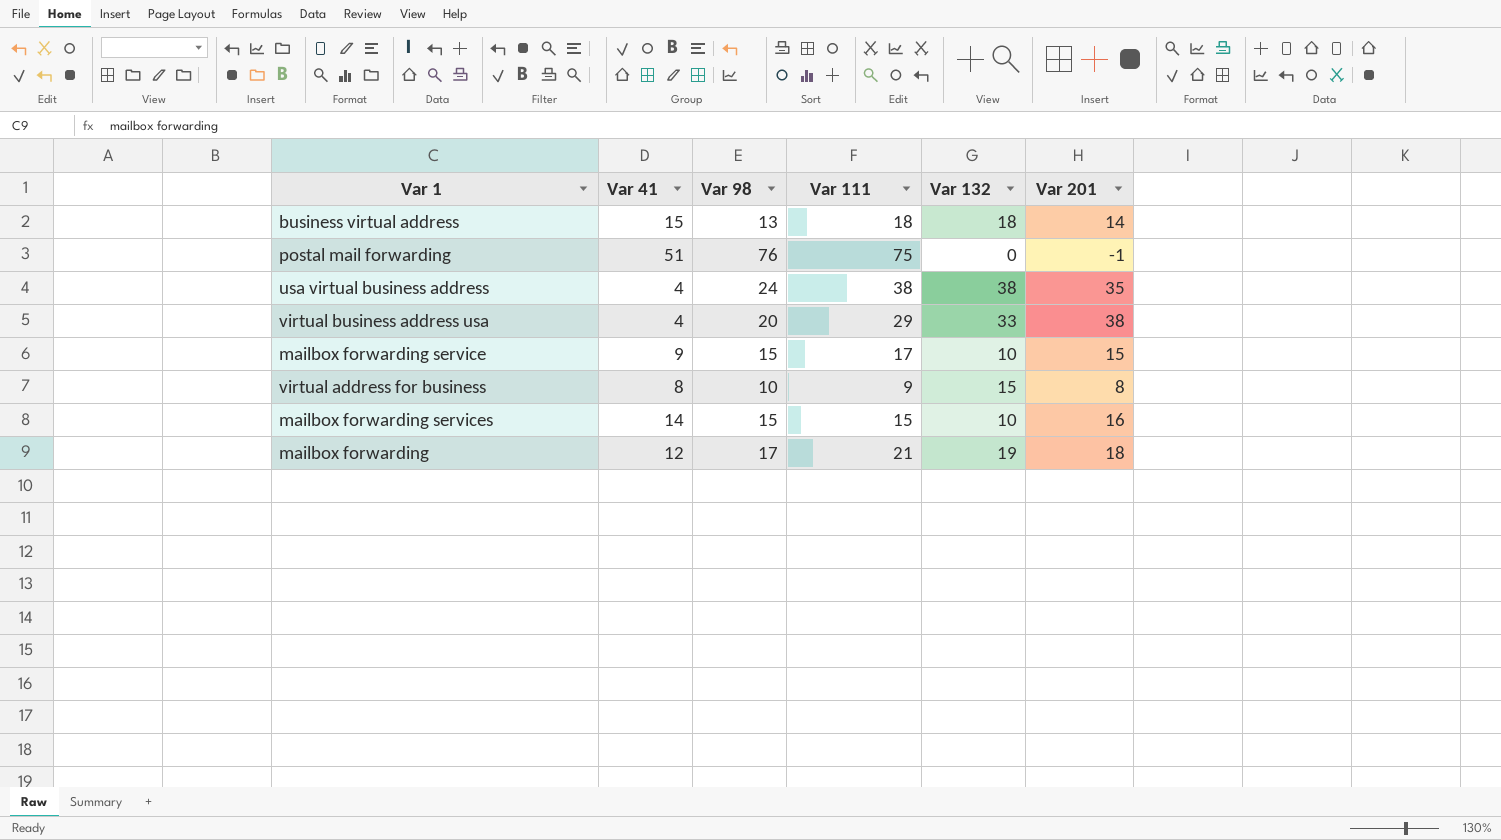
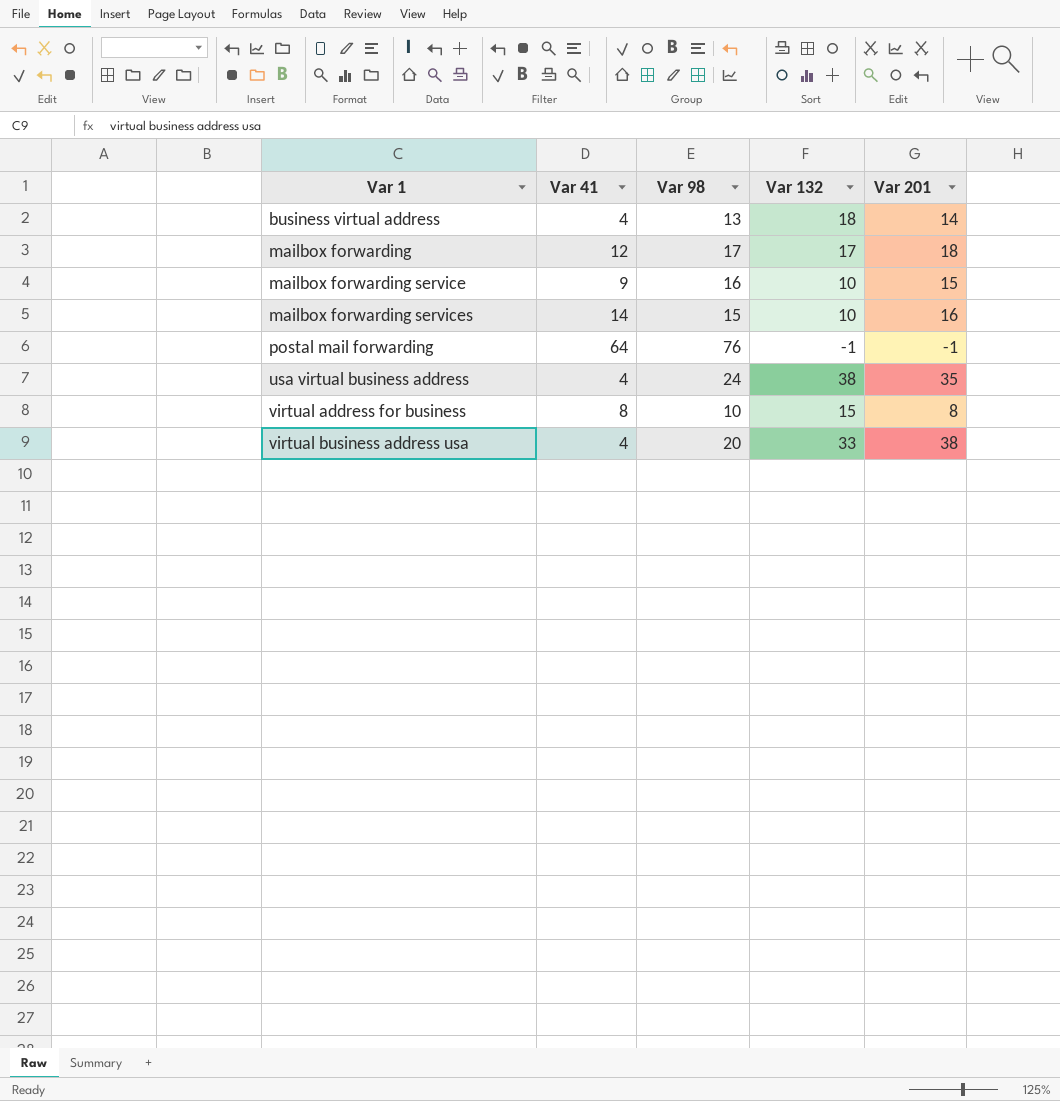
row order: none -> Var 1 ascending
column Var 111 | position: 4 -> none
business virtual address | Var 41: 15 -> 4
mailbox forwarding | Var 132: 19 -> 17
mailbox forwarding service | Var 98: 15 -> 16
postal mail forwarding | Var 41: 51 -> 64
postal mail forwarding | Var 132: 0 -> -1

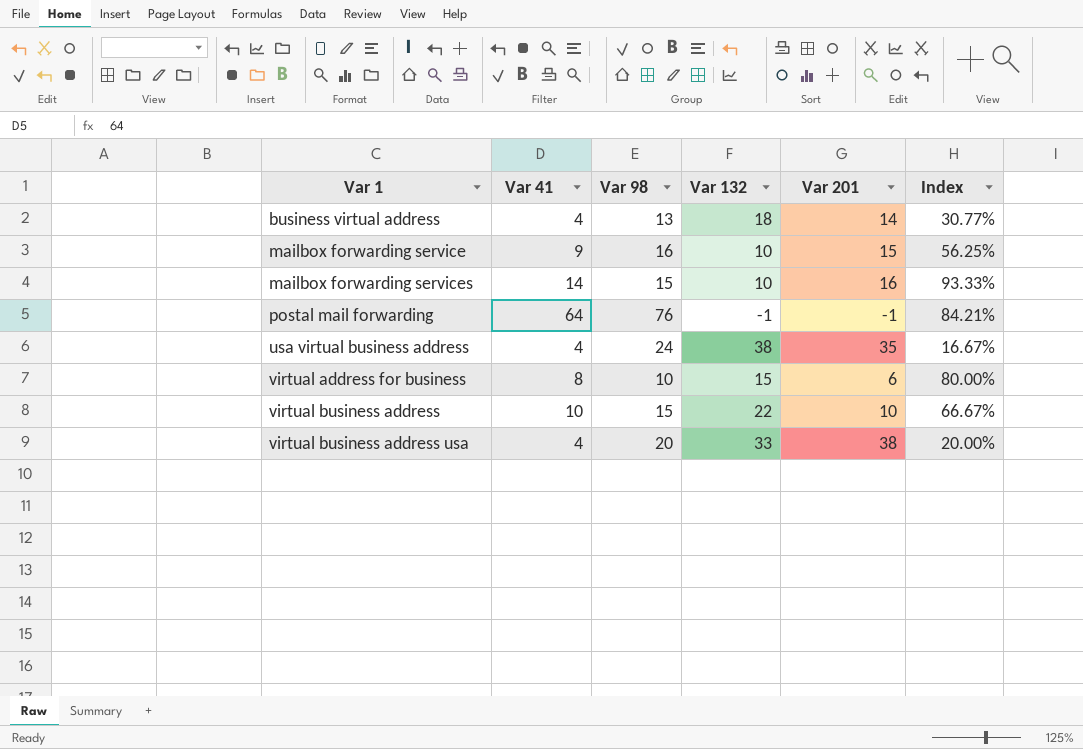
column Index | formula: none -> [Var 41] / [Var 98]
row mailbox forwarding: 12 | 17 | 17 | 18 -> none
virtual address for business | Var 201: 8 -> 6
row virtual business address: none -> 10 | 15 | 22 | 10 | 66.67%

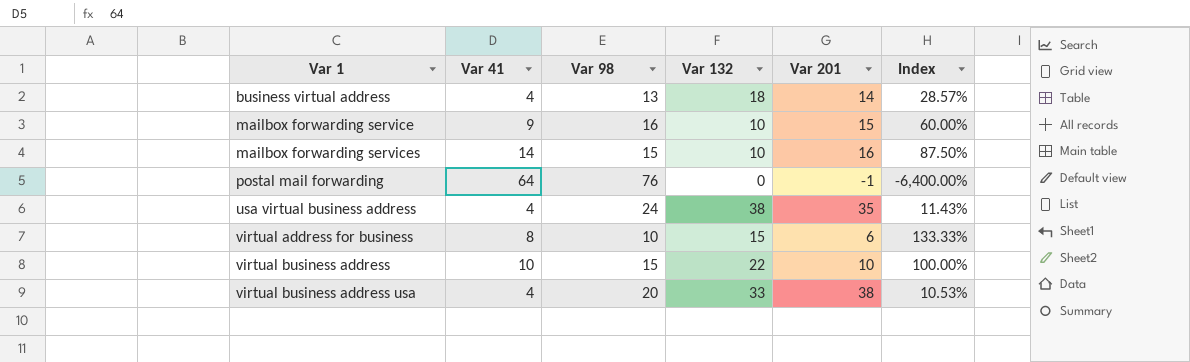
column Index | formula: [Var 41] / [Var 98] -> [Var 41] / [Var 201]
postal mail forwarding | Var 132: -1 -> 0

